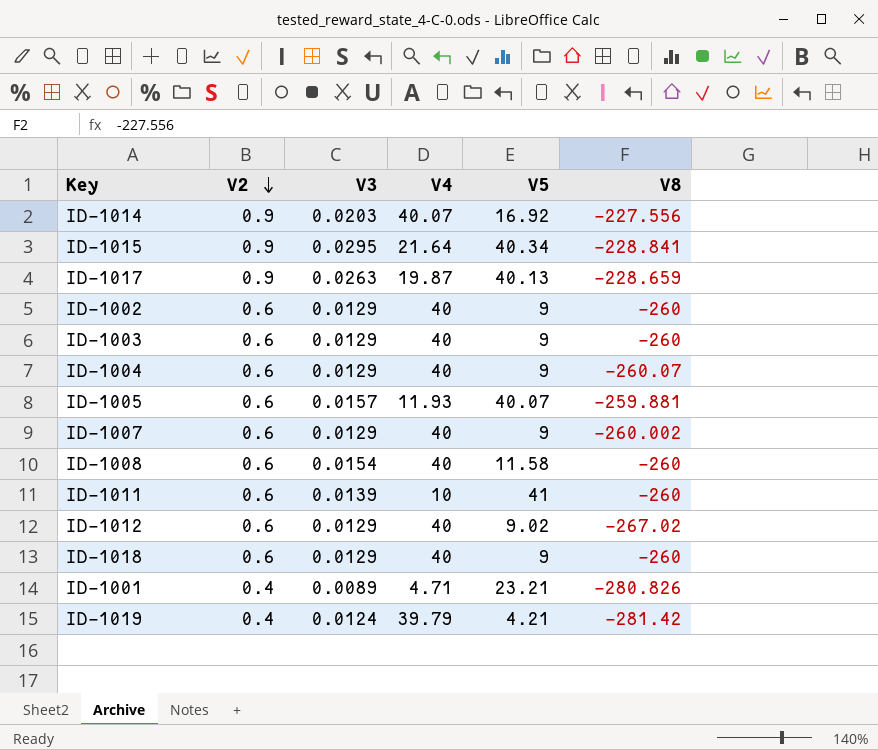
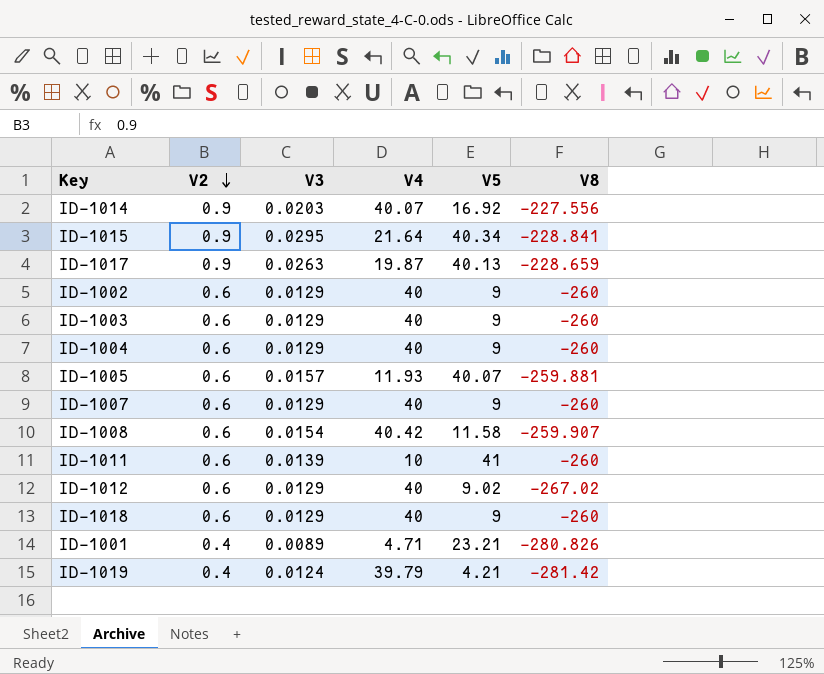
ID-1004 | V8: -260.07 -> -260
ID-1007 | V8: -260.002 -> -260
ID-1008 | V4: 40 -> 40.42
ID-1008 | V8: -260 -> -259.907

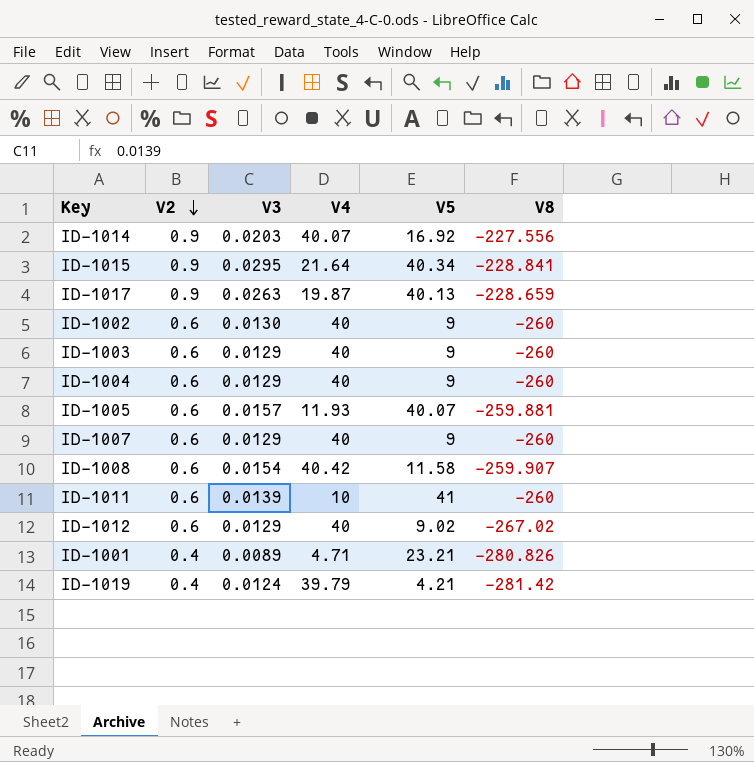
row ID-1018: 0.6 | 0.0129 | 40 | 9 | -260 -> none
ID-1002 | V3: 0.0129 -> 0.0130

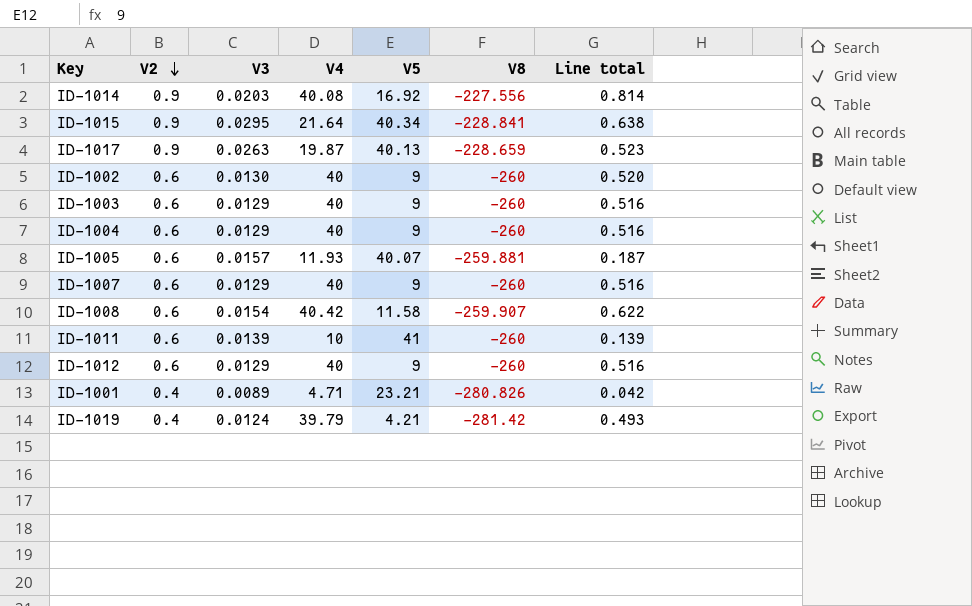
column Line total | formula: none -> [V3] * [V4]
ID-1014 | V4: 40.07 -> 40.08
ID-1012 | V5: 9.02 -> 9
ID-1012 | V8: -267.02 -> -260

